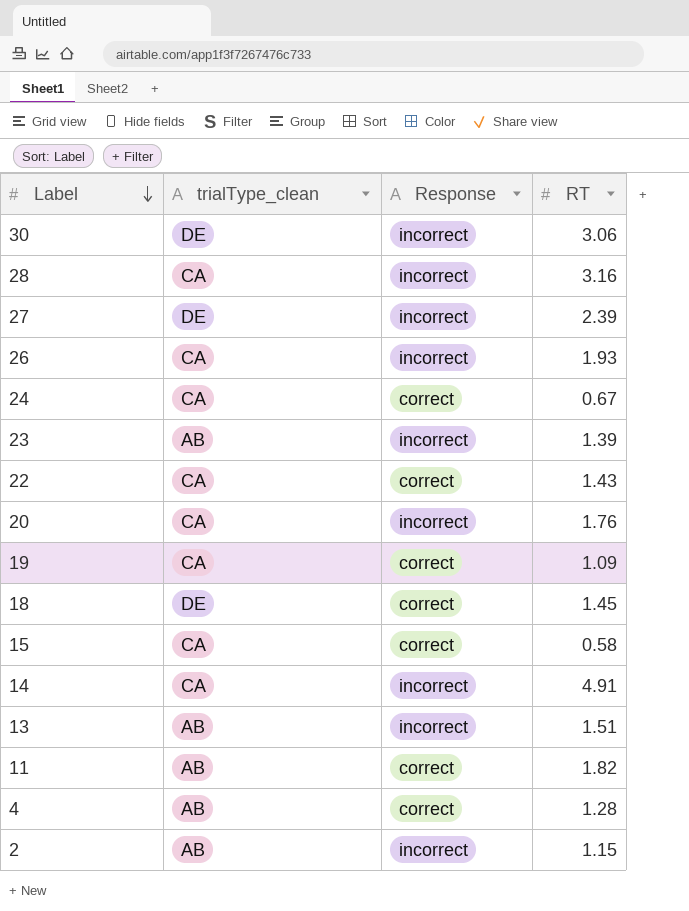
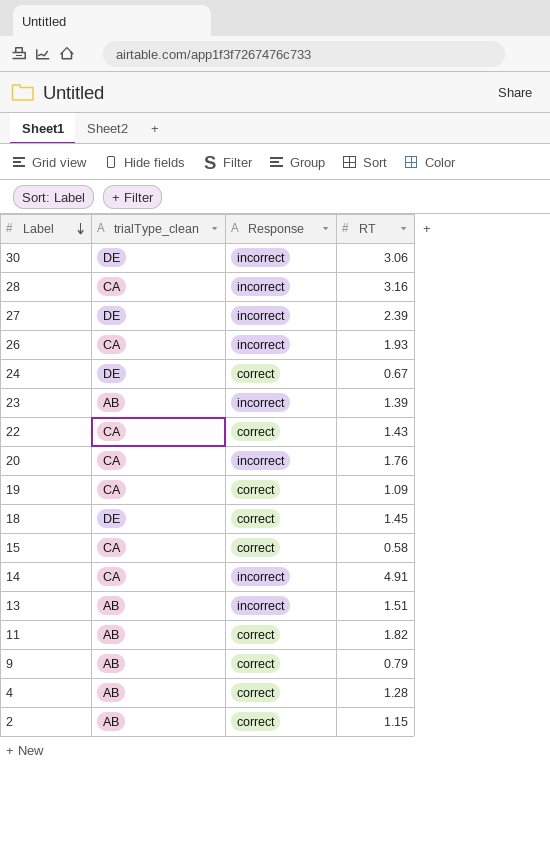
24 | trialType_clean: CA -> DE
row 9: none -> AB | correct | 0.79
2 | Response: incorrect -> correct

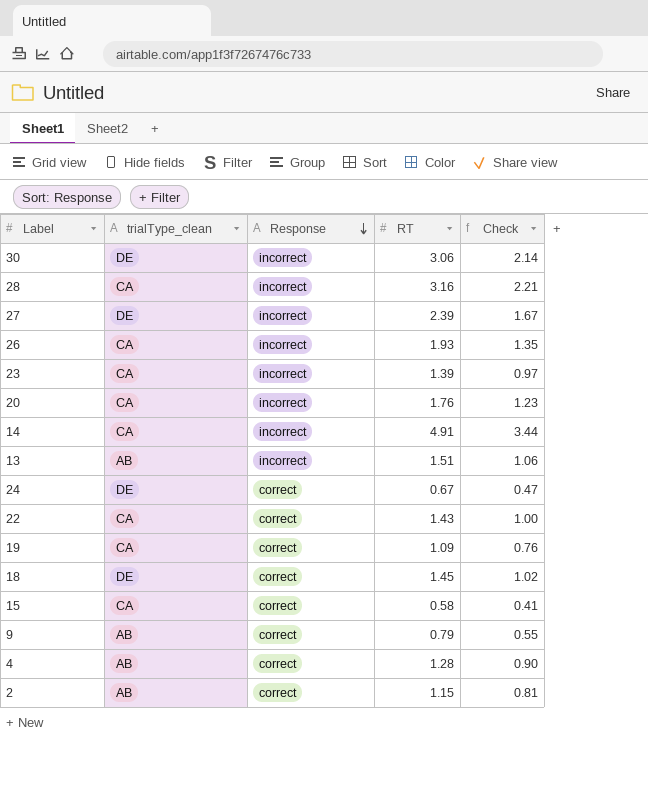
row order: Label descending -> Response descending
column Check | formula: none -> [RT] * 0.7
row 11: AB | correct | 1.82 -> none
23 | trialType_clean: AB -> CA

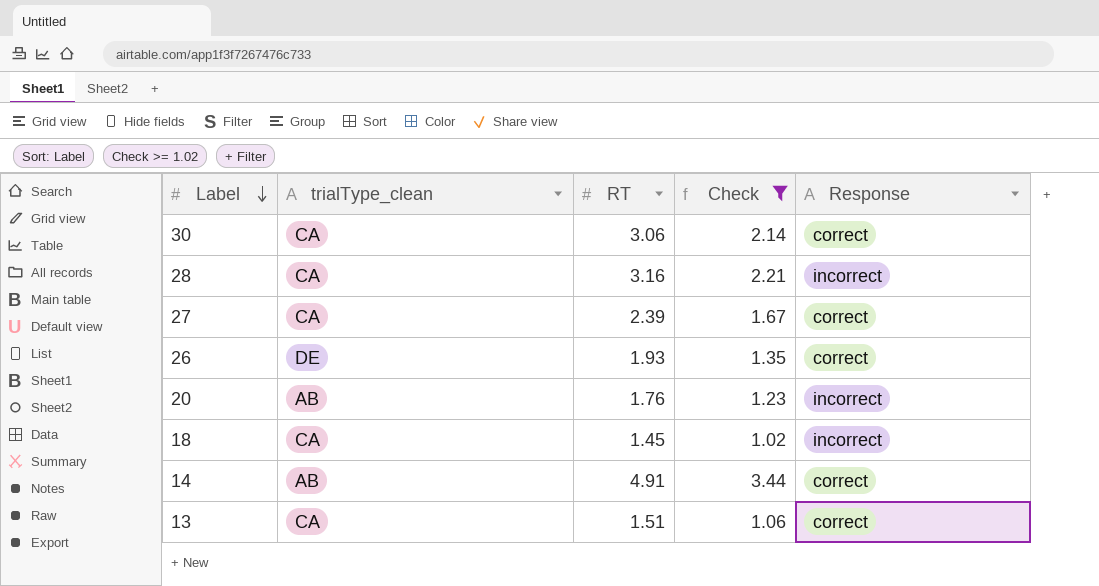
filter: none -> Check >= 1.02
row order: Response descending -> Label descending
column Response | position: 3 -> 5
30 | trialType_clean: DE -> CA
30 | Response: incorrect -> correct
27 | trialType_clean: DE -> CA
27 | Response: incorrect -> correct
26 | trialType_clean: CA -> DE
26 | Response: incorrect -> correct
20 | trialType_clean: CA -> AB
18 | trialType_clean: DE -> CA
18 | Response: correct -> incorrect
14 | trialType_clean: CA -> AB
14 | Response: incorrect -> correct
13 | trialType_clean: AB -> CA
13 | Response: incorrect -> correct

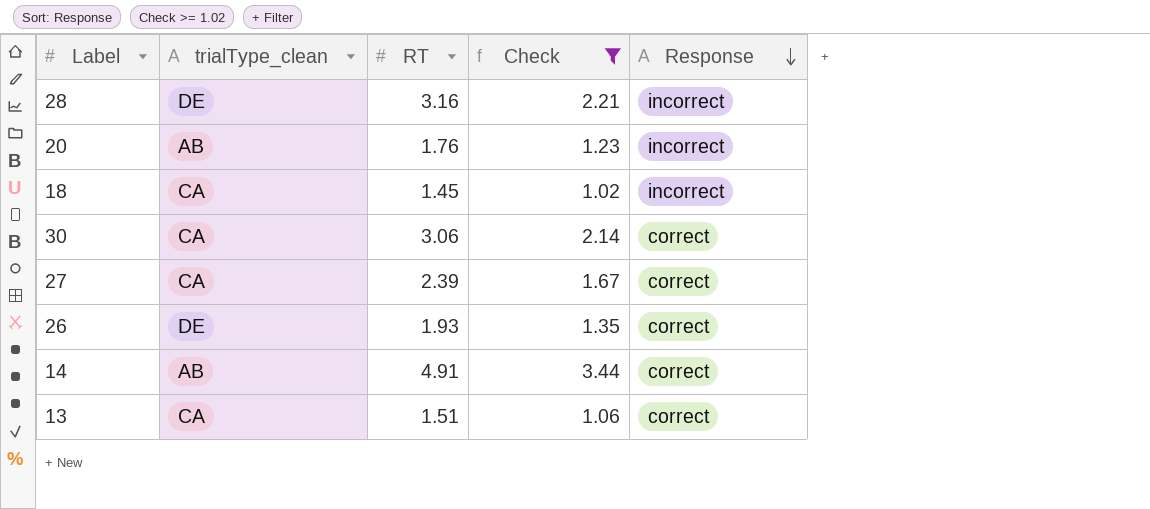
row order: Label descending -> Response descending
28 | trialType_clean: CA -> DE

